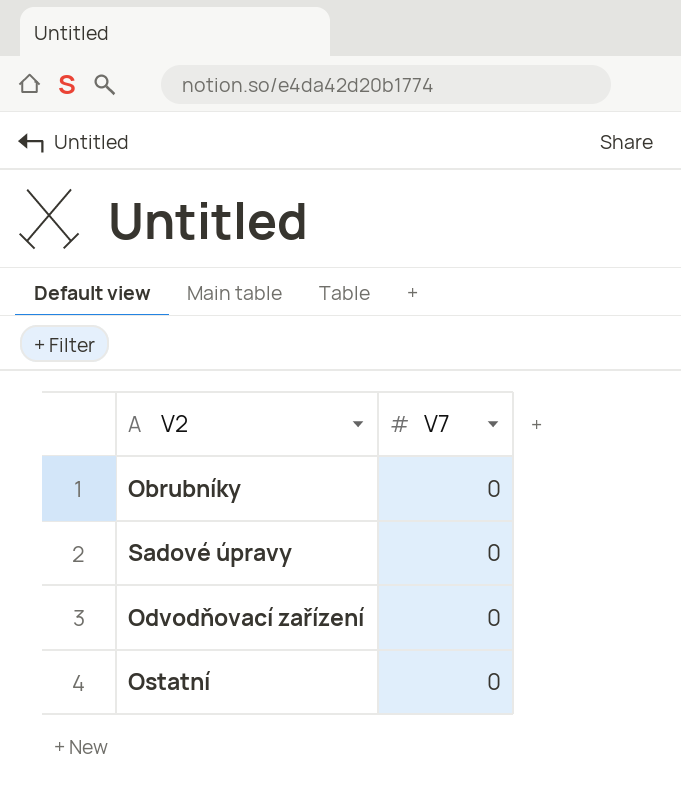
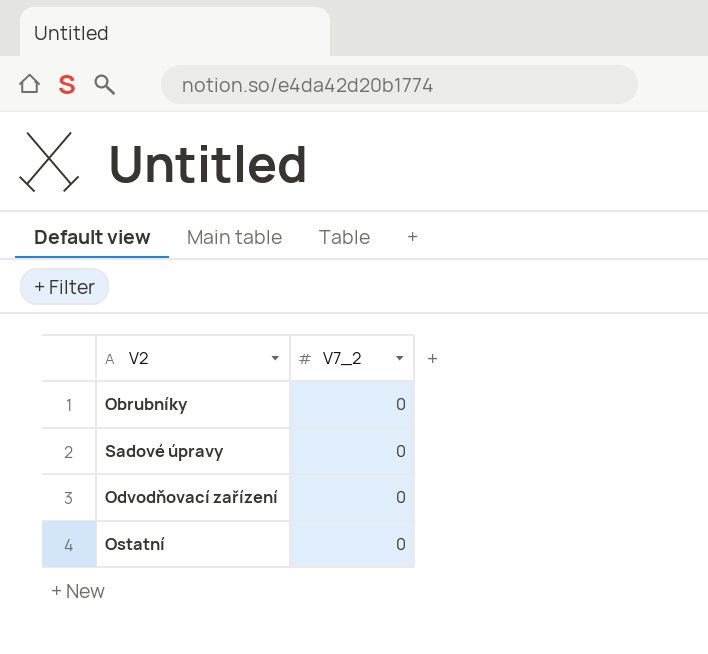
column name: V7 -> V7_2

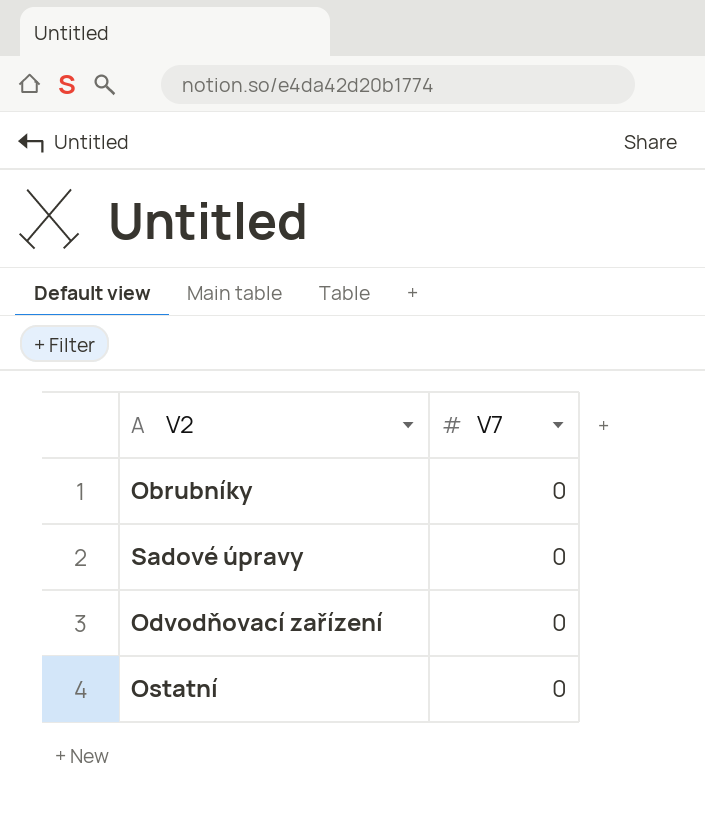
column name: V7_2 -> V7

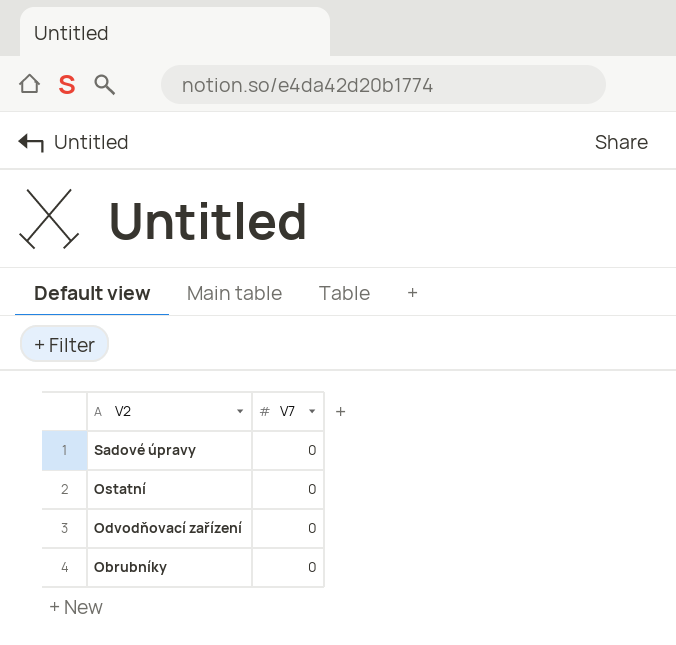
row order: none -> V2 descending

